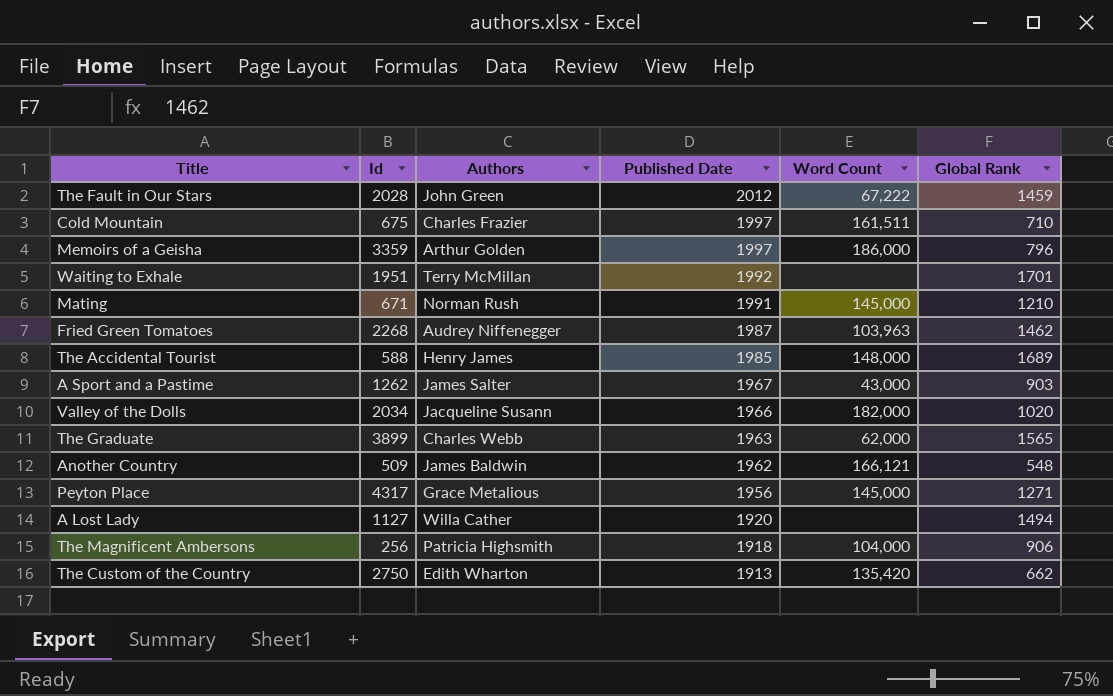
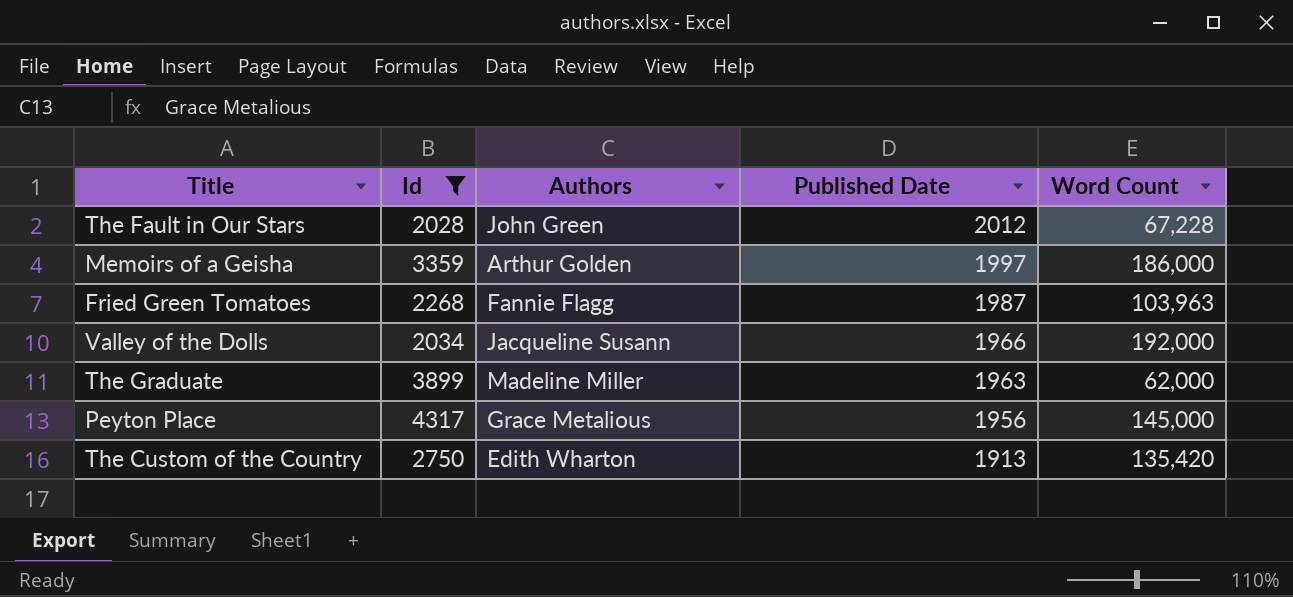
filter: none -> Id >= 2028
column Global Rank | position: 6 -> none
The Fault in Our Stars | Word Count: 67,222 -> 67,228
Fried Green Tomatoes | Authors: Audrey Niffenegger -> Fannie Flagg
Valley of the Dolls | Word Count: 182,000 -> 192,000
The Graduate | Authors: Charles Webb -> Madeline Miller

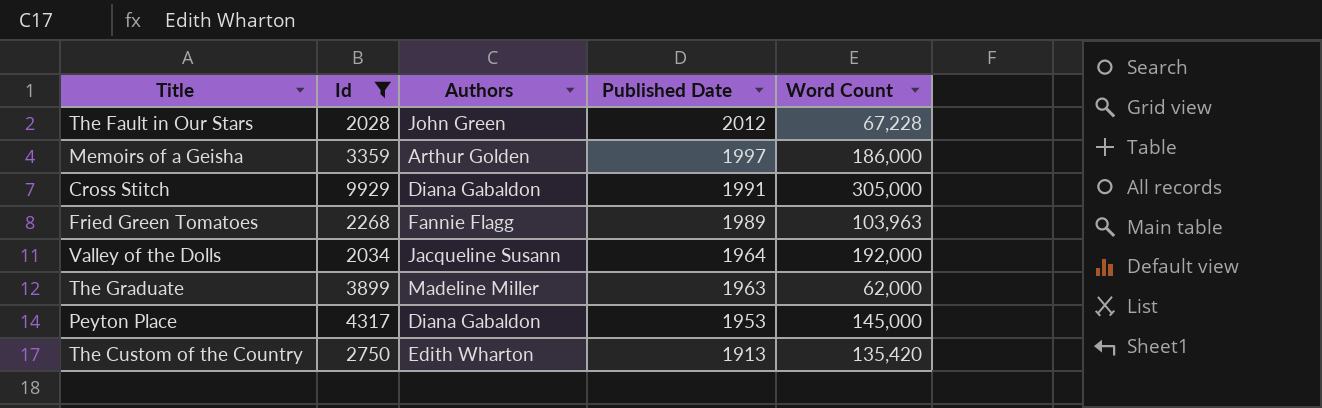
row Cross Stitch: none -> 9929 | Diana Gabaldon | 1991 | 305,000
Fried Green Tomatoes | Published Date: 1987 -> 1989
Valley of the Dolls | Published Date: 1966 -> 1964
Peyton Place | Authors: Grace Metalious -> Diana Gabaldon
Peyton Place | Published Date: 1956 -> 1953

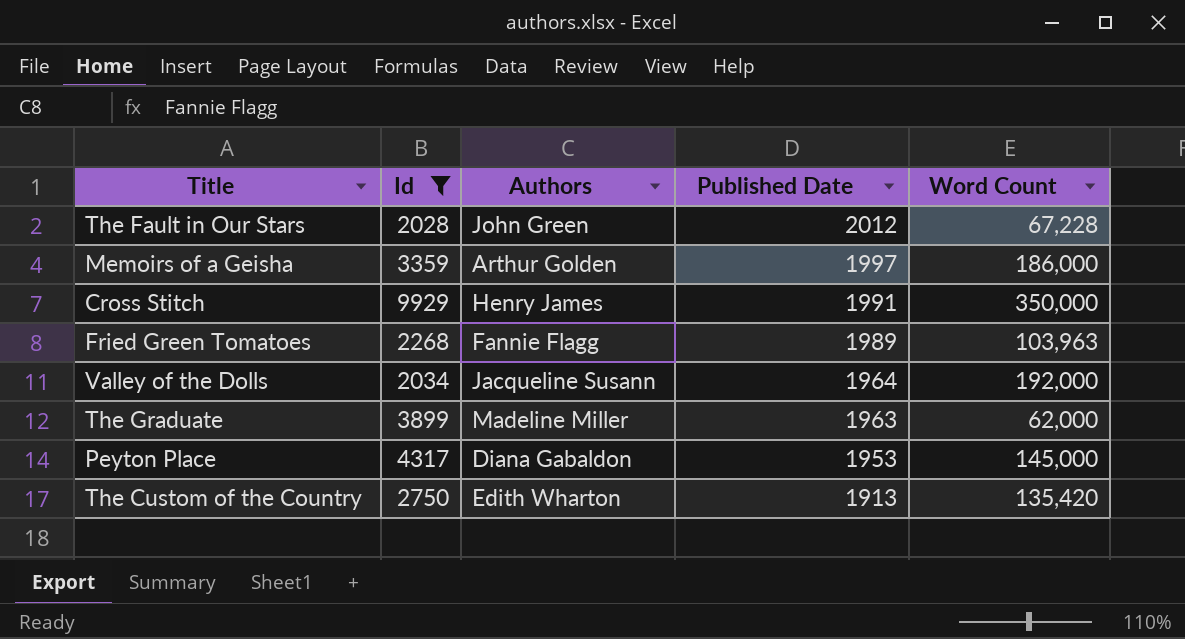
Cross Stitch | Authors: Diana Gabaldon -> Henry James
Cross Stitch | Word Count: 305,000 -> 350,000

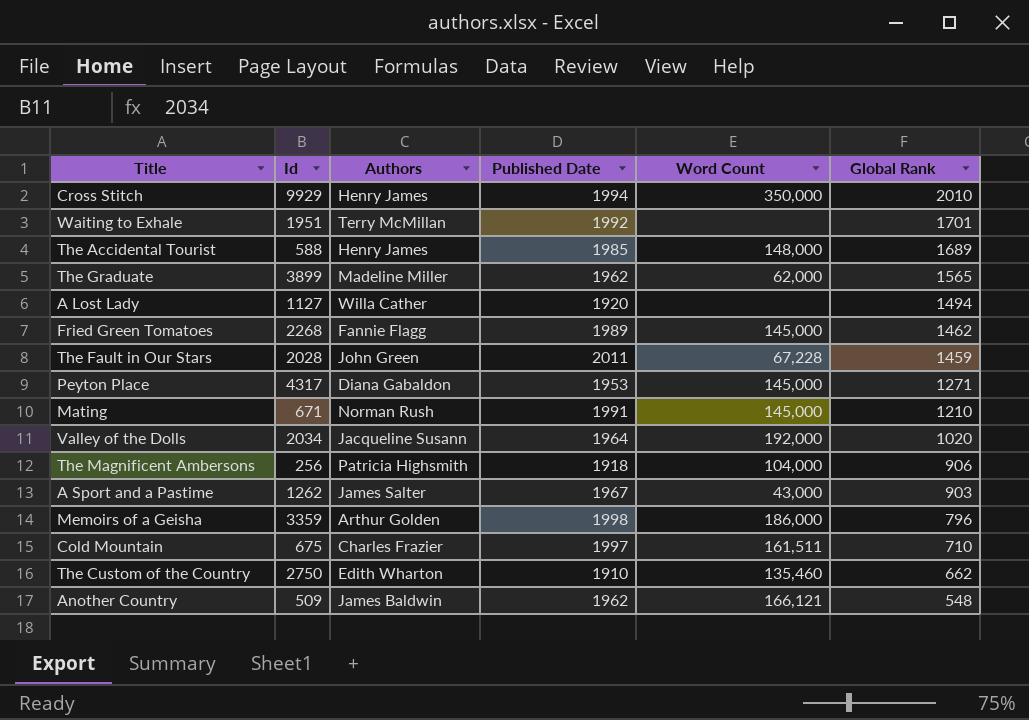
filter: Id >= 2028 -> none
row order: Published Date descending -> Global Rank descending
column Global Rank | position: none -> 6
Cross Stitch | Published Date: 1991 -> 1994
The Graduate | Published Date: 1963 -> 1962
Fried Green Tomatoes | Word Count: 103,963 -> 145,000
The Fault in Our Stars | Published Date: 2012 -> 2011
Memoirs of a Geisha | Published Date: 1997 -> 1998
The Custom of the Country | Published Date: 1913 -> 1910
The Custom of the Country | Word Count: 135,420 -> 135,460

